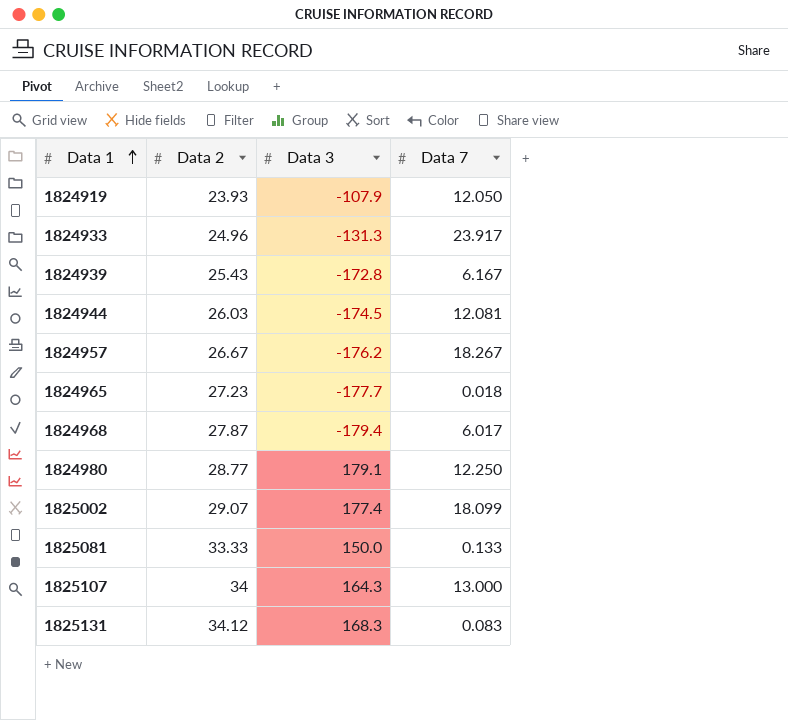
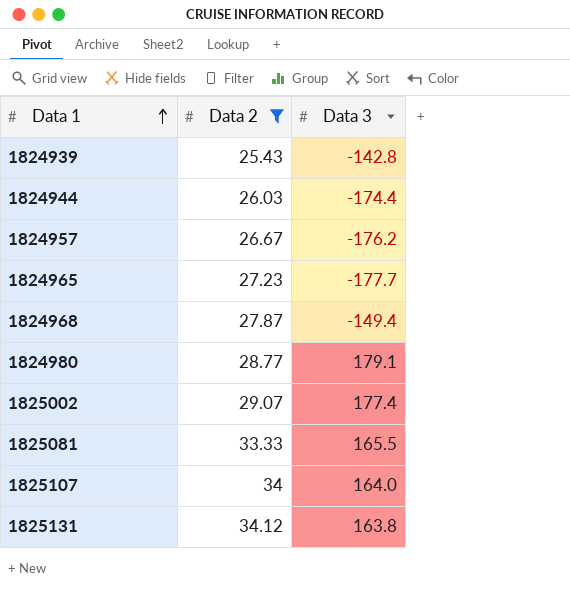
filter: none -> Data 2 >= 25.43
column Data 7 | position: 4 -> none
1824939 | Data 3: -172.8 -> -142.8
1824944 | Data 3: -174.5 -> -174.4
1824968 | Data 3: -179.4 -> -149.4
1825081 | Data 3: 150.0 -> 165.5
1825107 | Data 3: 164.3 -> 164.0
1825131 | Data 3: 168.3 -> 163.8

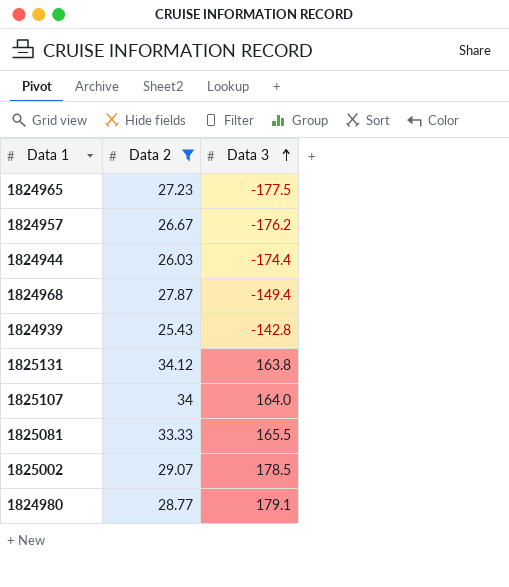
row order: Data 1 ascending -> Data 3 ascending
1824965 | Data 3: -177.7 -> -177.5
1825002 | Data 3: 177.4 -> 178.5

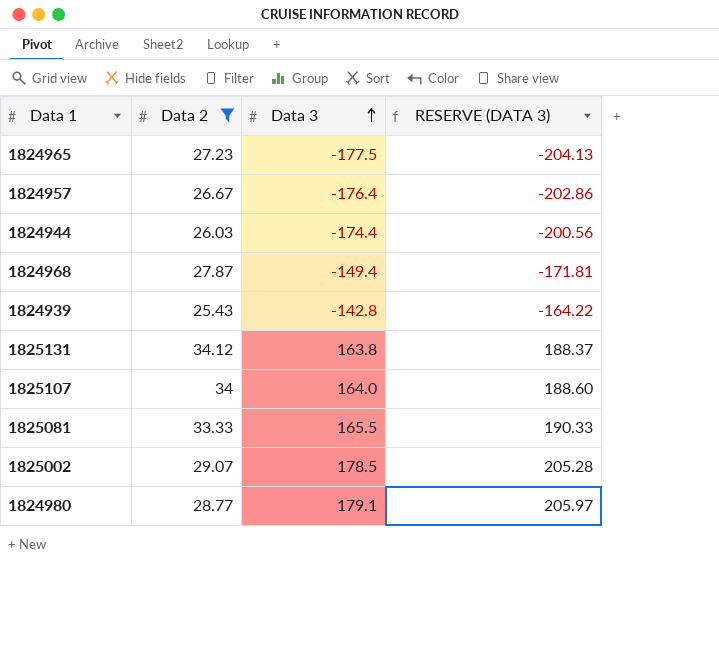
column RESERVE (DATA 3) | formula: none -> [Data 3] * 1.15
1824957 | Data 3: -176.2 -> -176.4

